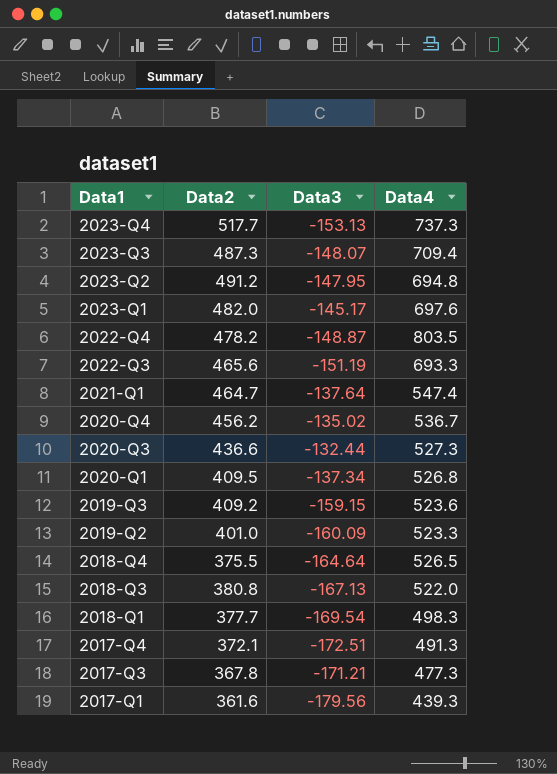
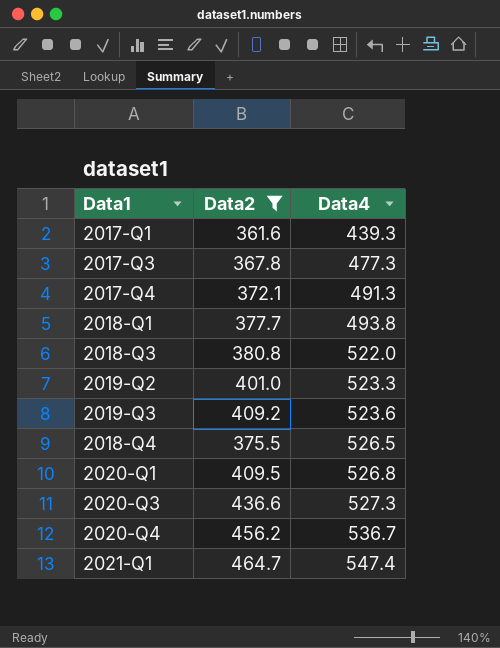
filter: none -> Data2 <= 464.7
row order: Data1 descending -> Data4 ascending
column Data3 | position: 3 -> none
2018-Q1 | Data4: 498.3 -> 493.8

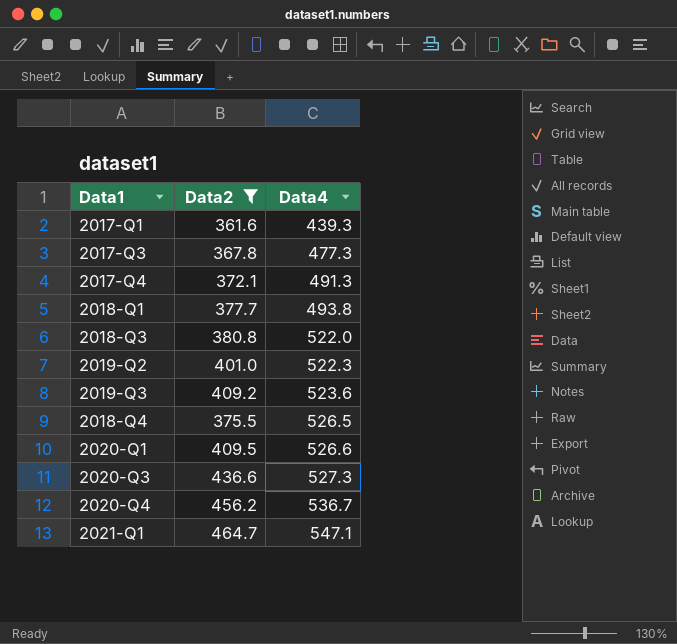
2019-Q2 | Data4: 523.3 -> 522.3
2020-Q1 | Data4: 526.8 -> 526.6
2021-Q1 | Data4: 547.4 -> 547.1

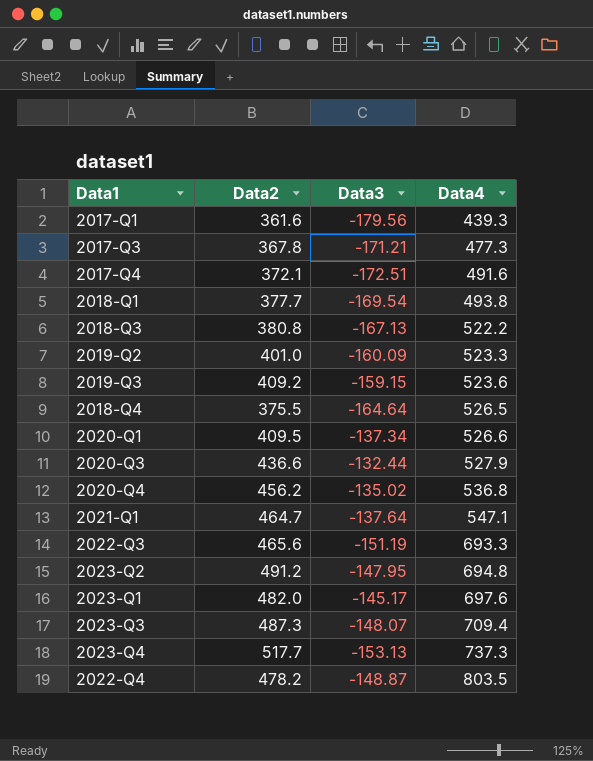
filter: Data2 <= 464.7 -> none
column Data3 | position: none -> 3
2017-Q4 | Data4: 491.3 -> 491.6
2018-Q3 | Data4: 522.0 -> 522.2
2019-Q2 | Data4: 522.3 -> 523.3
2020-Q3 | Data4: 527.3 -> 527.9
2020-Q4 | Data4: 536.7 -> 536.8

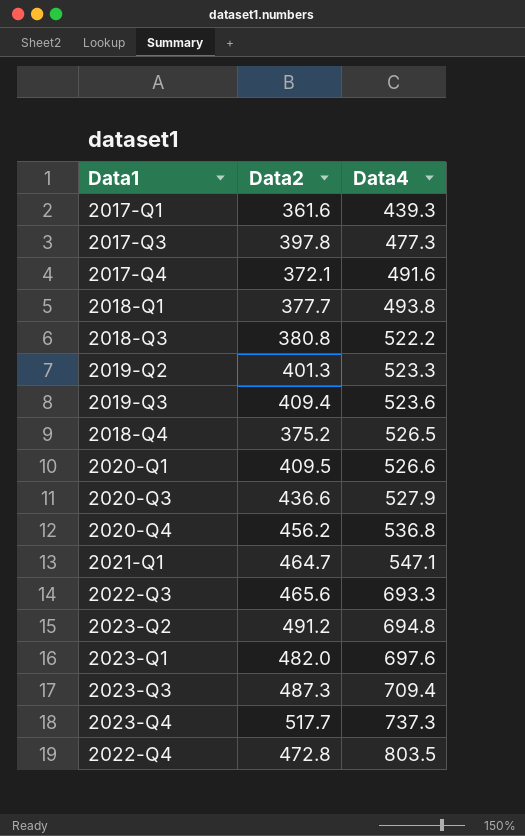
column Data3 | position: 3 -> none
2017-Q3 | Data2: 367.8 -> 397.8
2019-Q2 | Data2: 401.0 -> 401.3
2019-Q3 | Data2: 409.2 -> 409.4
2018-Q4 | Data2: 375.5 -> 375.2
2022-Q4 | Data2: 478.2 -> 472.8

